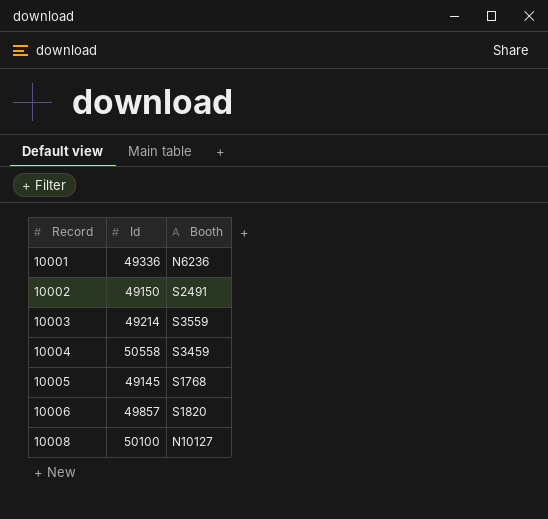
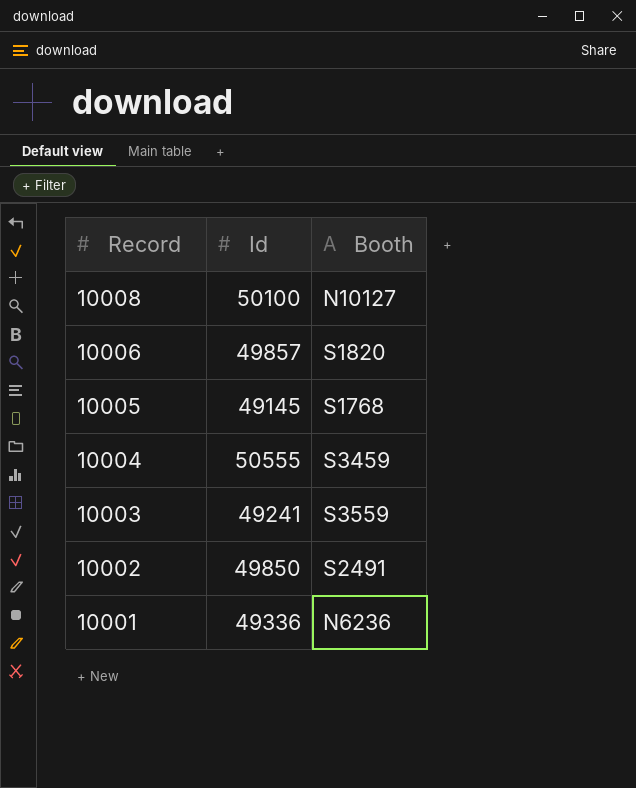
row order: Record ascending -> Record descending
10004 | Id: 50558 -> 50555
10003 | Id: 49214 -> 49241
10002 | Id: 49150 -> 49850

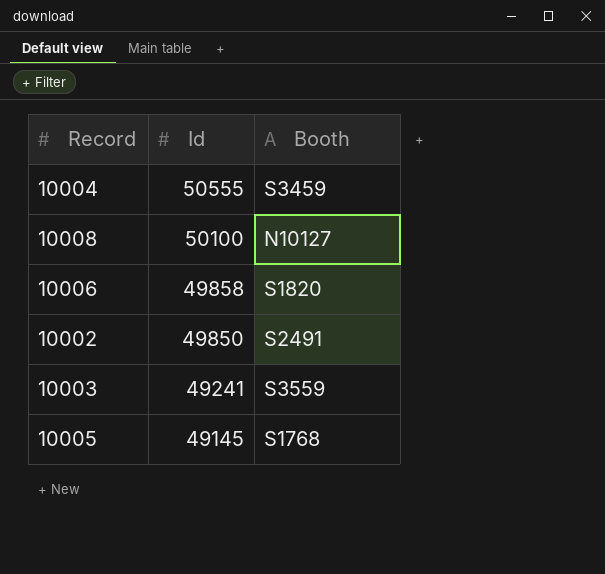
row order: Record descending -> Id descending
row 10001: 49336 | N6236 -> none
10006 | Id: 49857 -> 49858

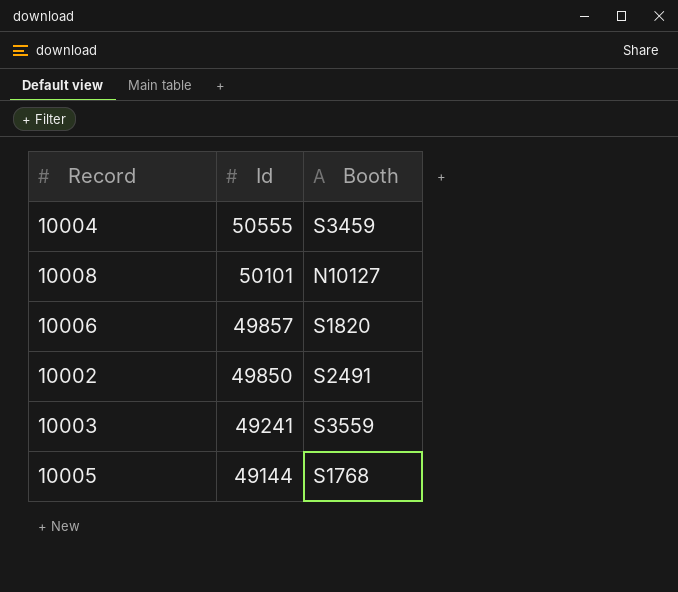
10008 | Id: 50100 -> 50101
10006 | Id: 49858 -> 49857
10005 | Id: 49145 -> 49144

